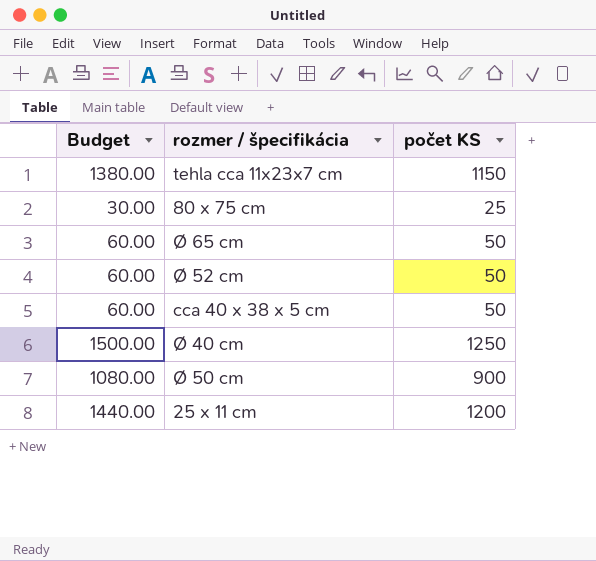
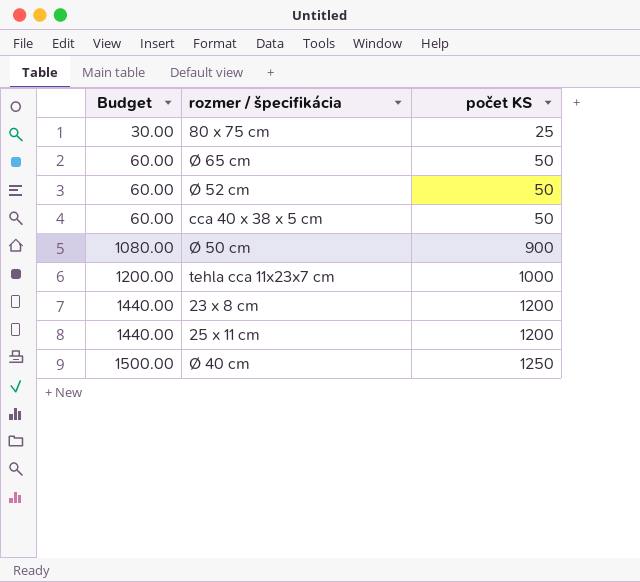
row order: none -> Budget ascending
tehla cca 11x23x7 cm | Budget: 1380.00 -> 1200.00
tehla cca 11x23x7 cm | počet KS: 1150 -> 1000
row 23 x 8 cm: none -> 1440.00 | 1200

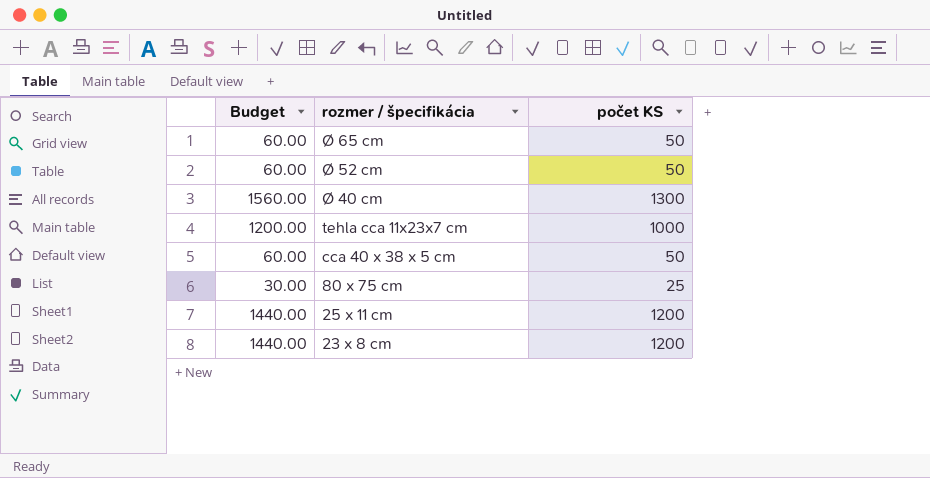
row order: Budget ascending -> rozmer / špecifikácia descending
row Ø 50 cm: 1080.00 | 900 -> none
Ø 40 cm | Budget: 1500.00 -> 1560.00
Ø 40 cm | počet KS: 1250 -> 1300

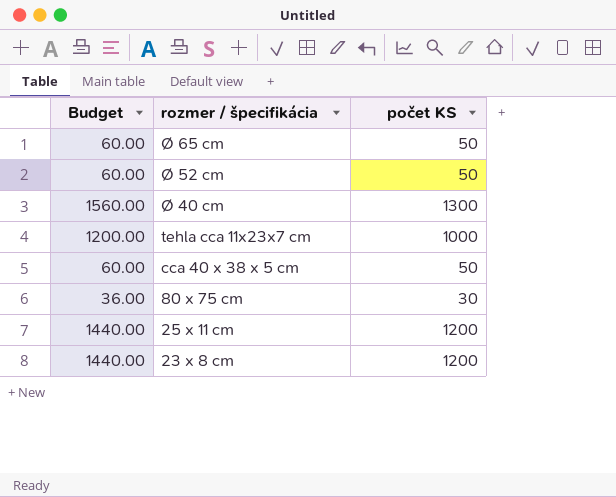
80 x 75 cm | Budget: 30.00 -> 36.00
80 x 75 cm | počet KS: 25 -> 30

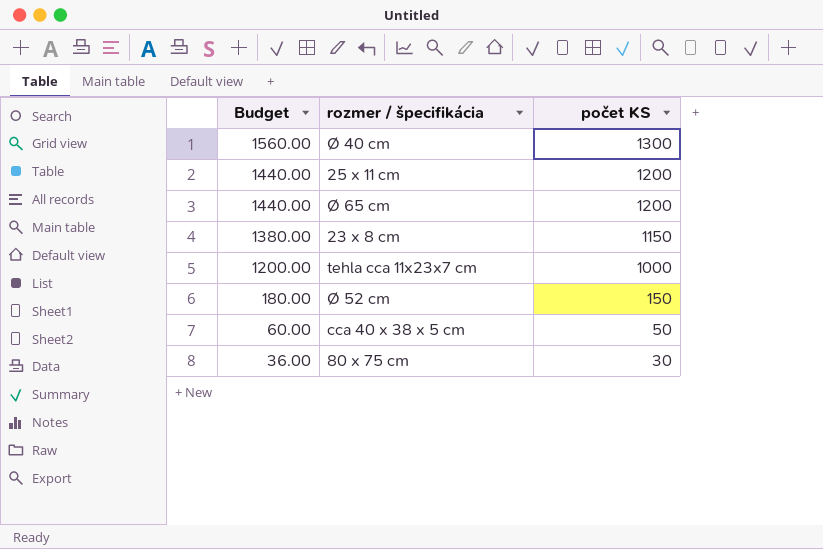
row order: rozmer / špecifikácia descending -> Budget descending
Ø 65 cm | Budget: 60.00 -> 1440.00
Ø 65 cm | počet KS: 50 -> 1200
23 x 8 cm | Budget: 1440.00 -> 1380.00
23 x 8 cm | počet KS: 1200 -> 1150
Ø 52 cm | Budget: 60.00 -> 180.00
Ø 52 cm | počet KS: 50 -> 150

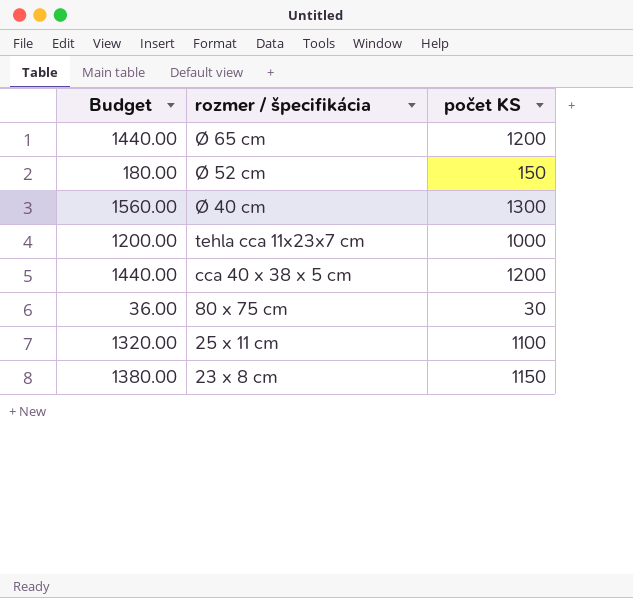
row order: Budget descending -> rozmer / špecifikácia descending
cca 40 x 38 x 5 cm | Budget: 60.00 -> 1440.00
cca 40 x 38 x 5 cm | počet KS: 50 -> 1200
25 x 11 cm | Budget: 1440.00 -> 1320.00
25 x 11 cm | počet KS: 1200 -> 1100

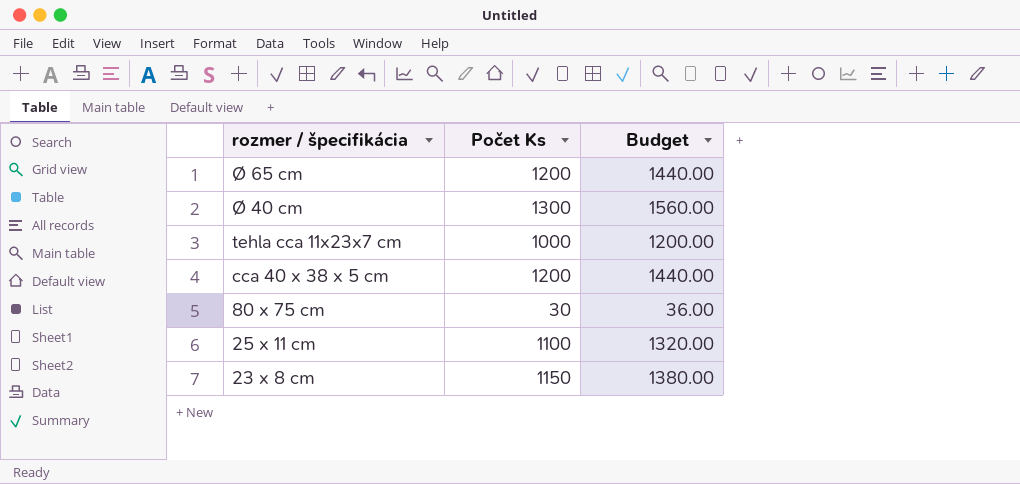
column name: počet KS -> Počet Ks
column Budget | position: 1 -> 3
row Ø 52 cm: 180.00 | 150 -> none

